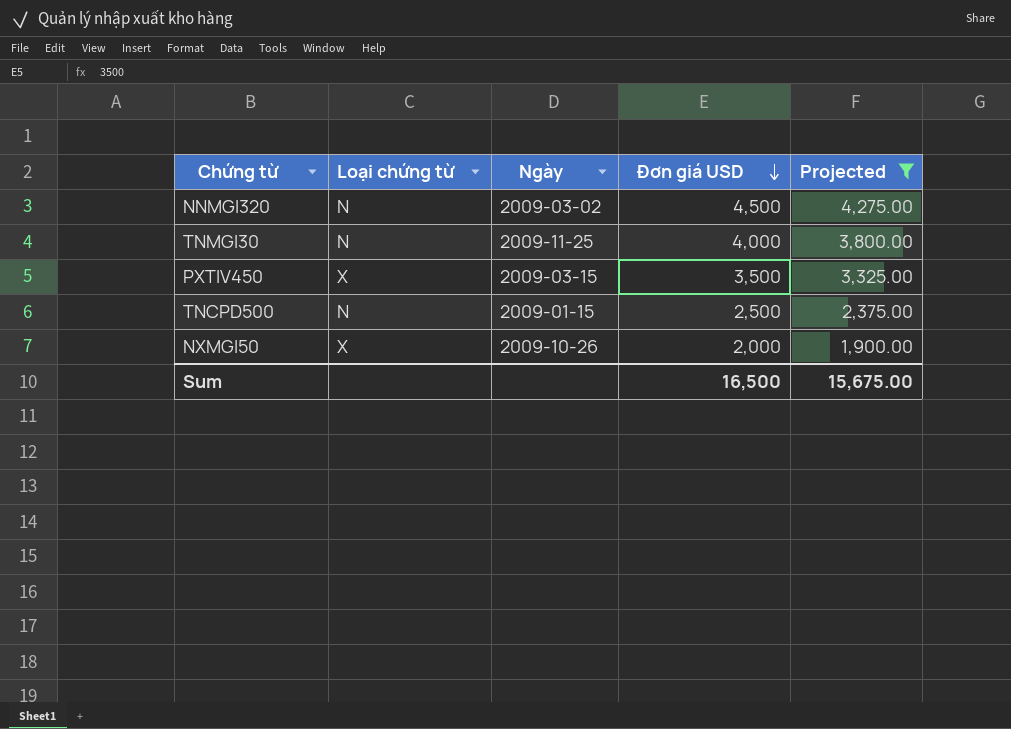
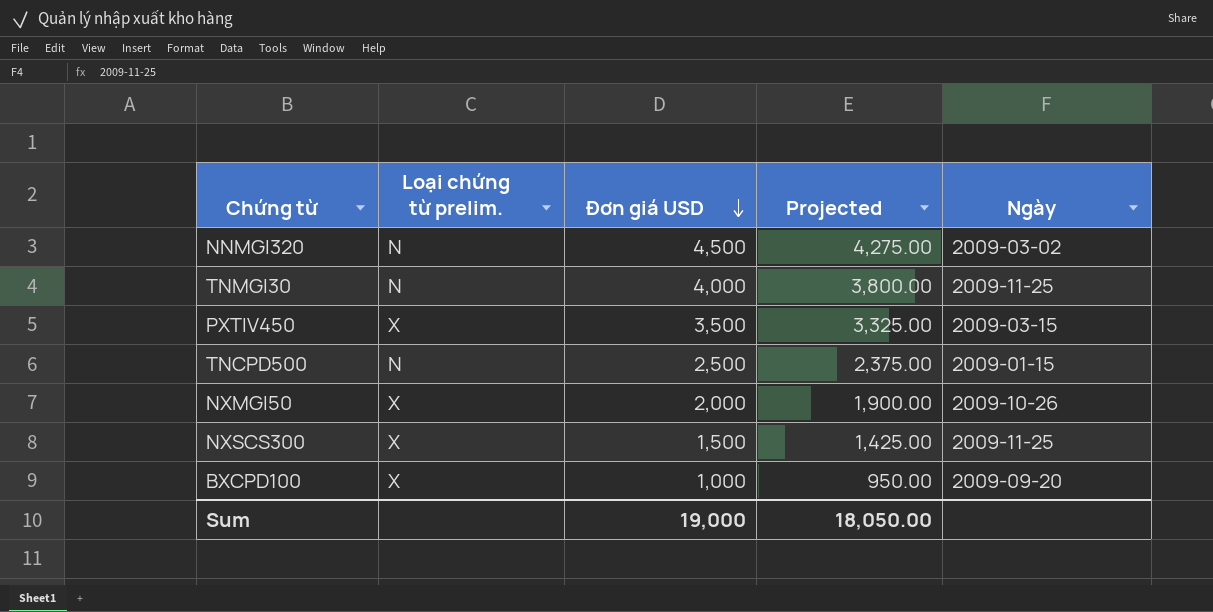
filter: Projected >= 1,900.00 -> none
column name: Loại chứng từ -> Loại chứng từ prelim.
column Ngày | position: 3 -> 5
Sum | Đơn giá USD: 16,500 -> 19,000
Sum | Projected: 15,675.00 -> 18,050.00

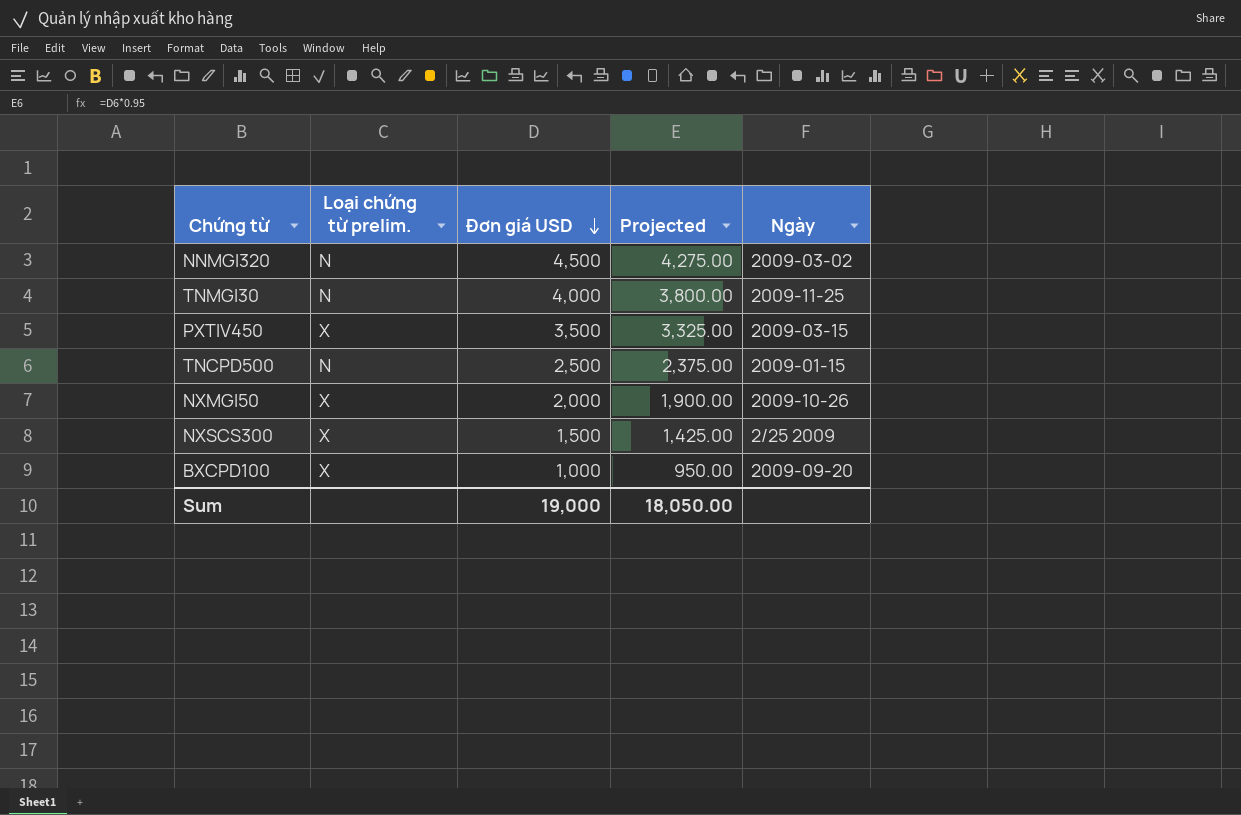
NXSCS300 | Ngày: 2009-11-25 -> 2/25 2009

